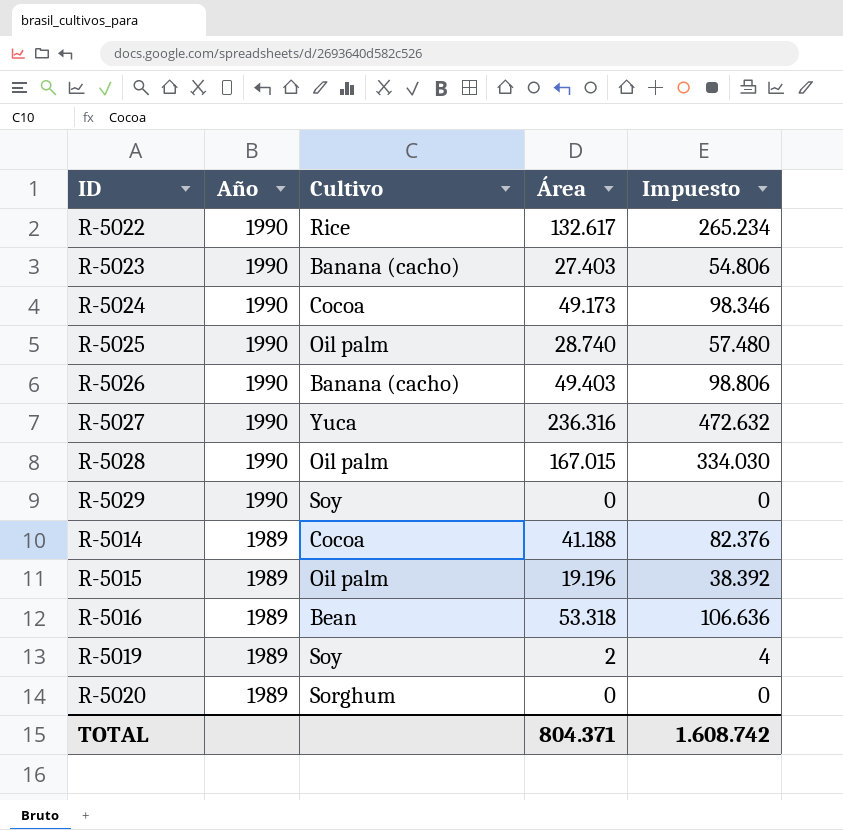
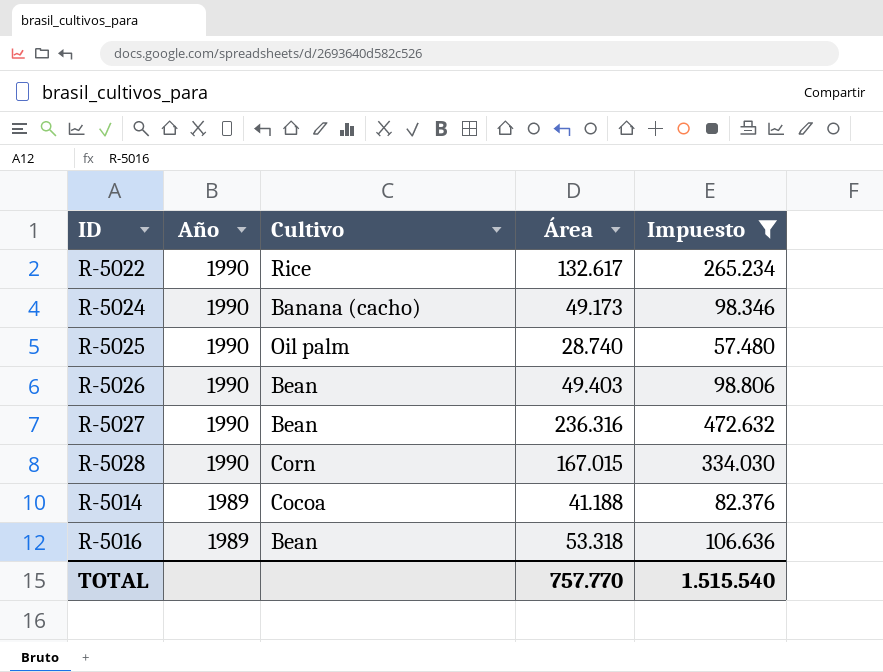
filter: none -> Impuesto >= 57.480
R-5024 | Cultivo: Cocoa -> Banana (cacho)
R-5026 | Cultivo: Banana (cacho) -> Bean
R-5027 | Cultivo: Yuca -> Bean
R-5028 | Cultivo: Oil palm -> Corn
TOTAL | Área: 804.371 -> 757.770
TOTAL | Impuesto: 1.608.742 -> 1.515.540

